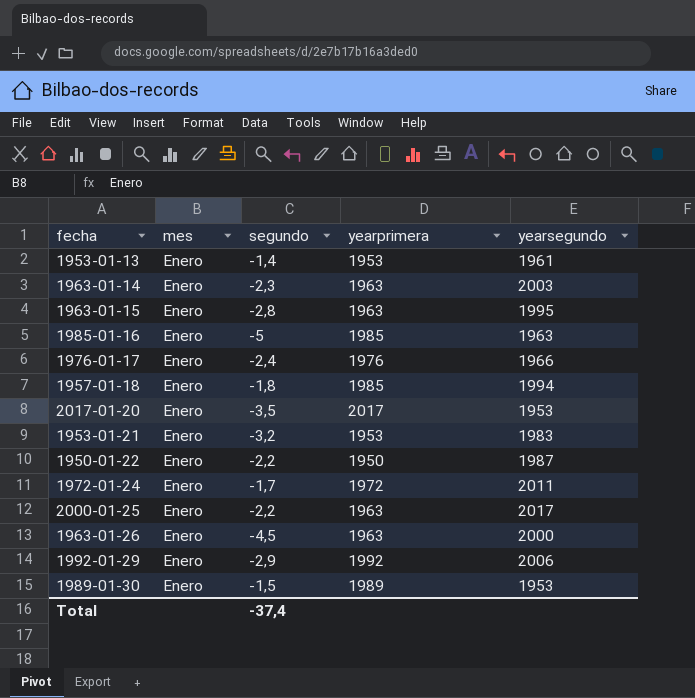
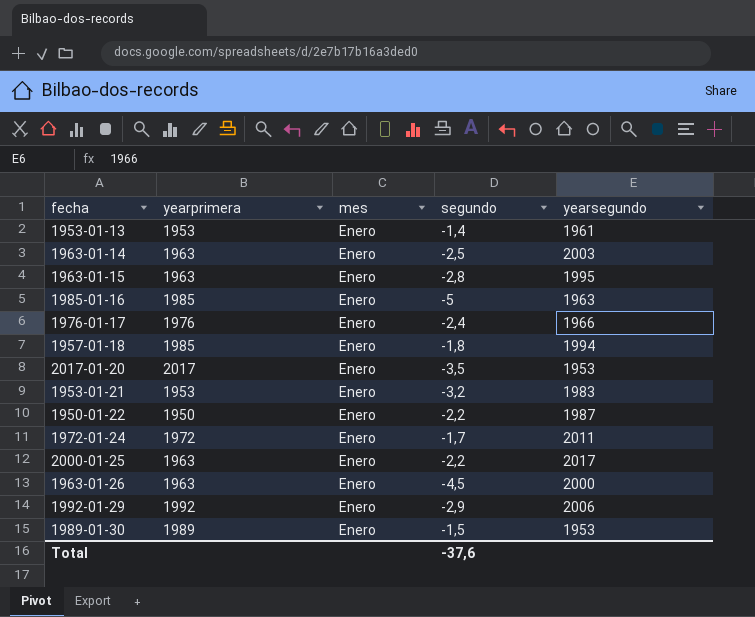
column yearprimera | position: 4 -> 2
1963-01-14 | segundo: -2,3 -> -2,5
Total | segundo: -37,4 -> -37,6

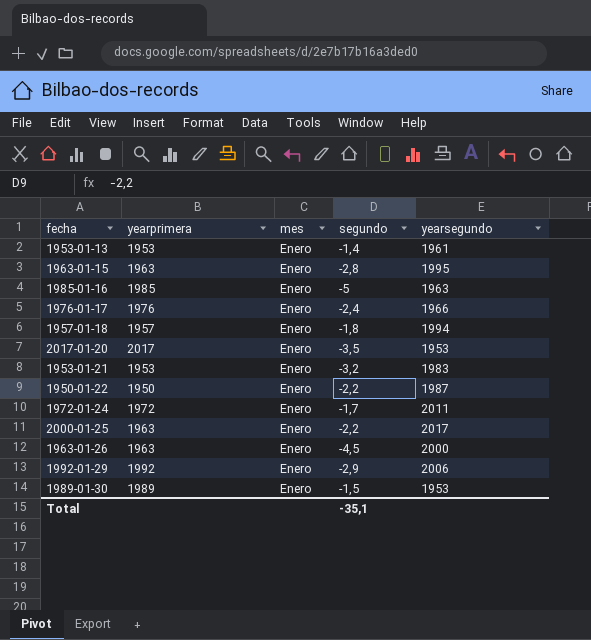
row 1963-01-14: 1963 | Enero | -2,5 | 2003 -> none
1957-01-18 | yearprimera: 1985 -> 1957
Total | segundo: -37,6 -> -35,1

